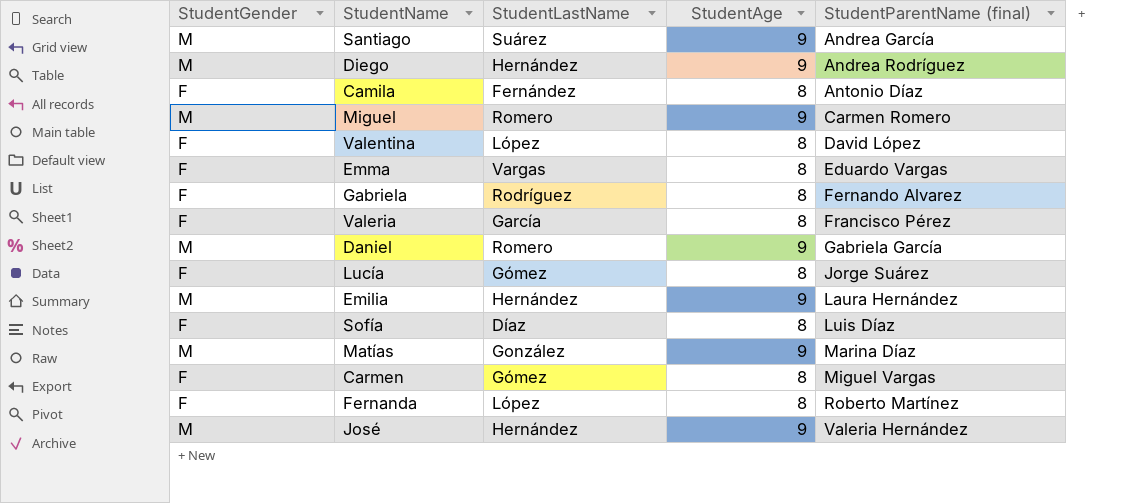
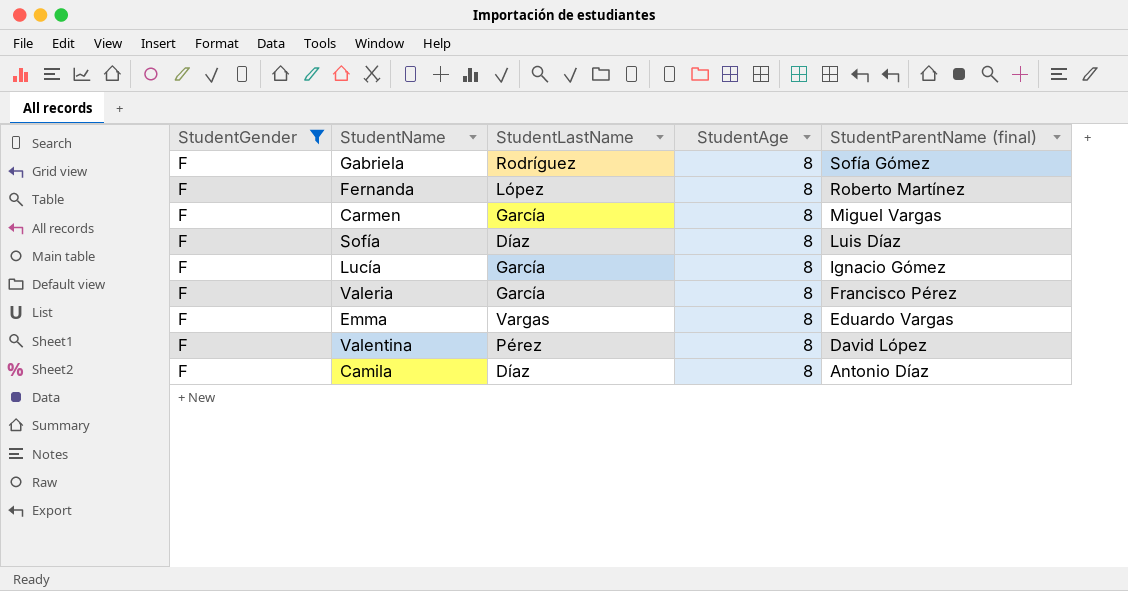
filter: none -> StudentGender = F
row order: StudentParentName (final) ascending -> StudentParentName (final) descending
Gabriela | StudentParentName (final): Fernando Alvarez -> Sofía Gómez
Carmen | StudentLastName: Gómez -> García
Lucía | StudentLastName: Gómez -> García
Lucía | StudentParentName (final): Jorge Suárez -> Ignacio Gómez
Valentina | StudentLastName: López -> Pérez
Camila | StudentLastName: Fernández -> Díaz

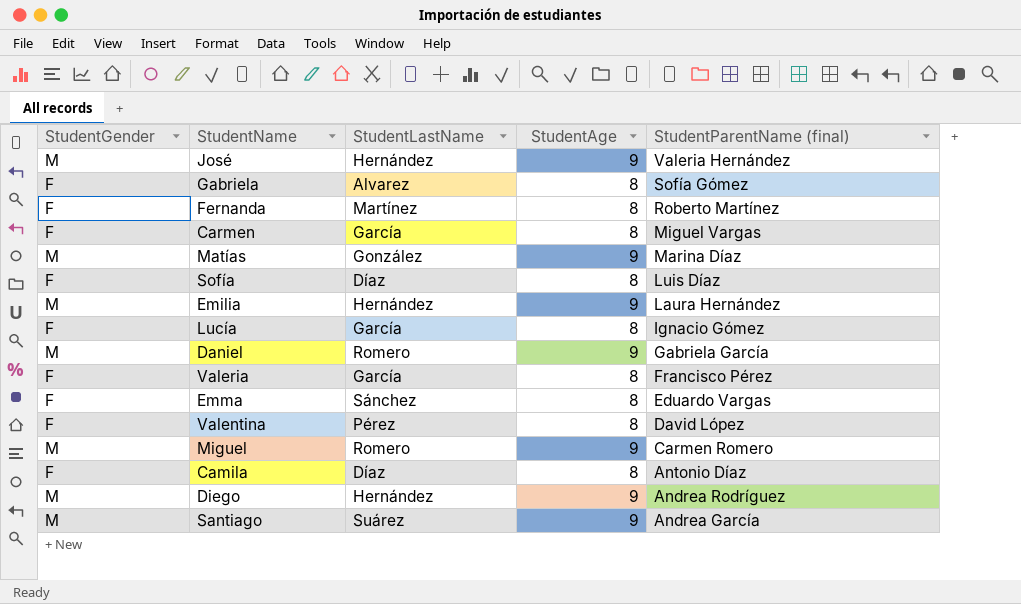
filter: StudentGender = F -> none
Gabriela | StudentLastName: Rodríguez -> Alvarez
Fernanda | StudentLastName: López -> Martínez
Emma | StudentLastName: Vargas -> Sánchez

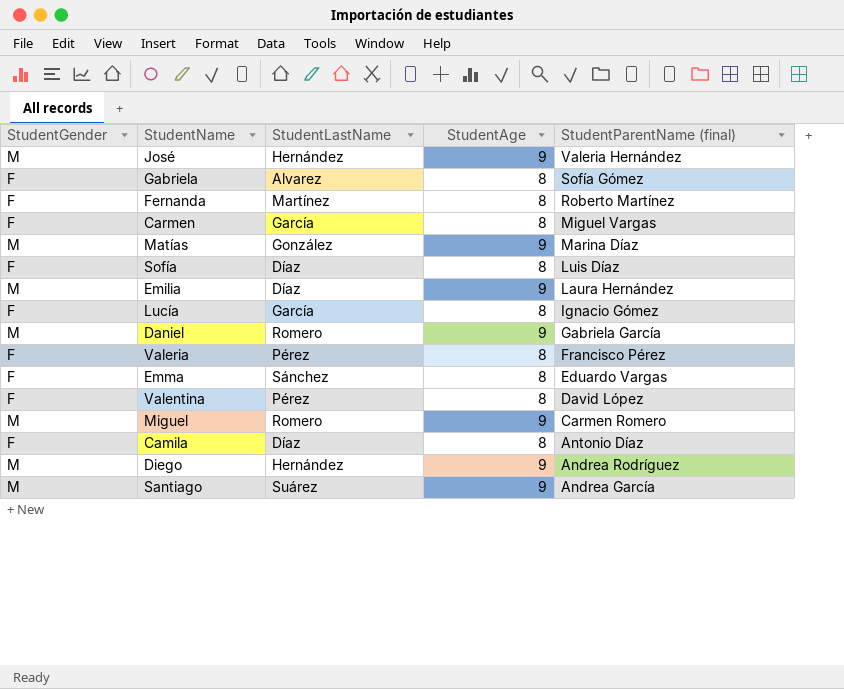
Emilia | StudentLastName: Hernández -> Díaz
Valeria | StudentLastName: García -> Pérez

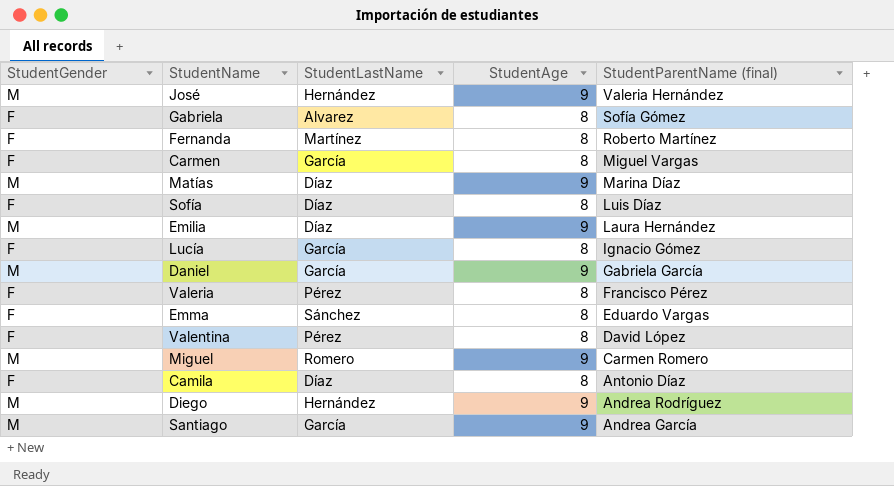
Matías | StudentLastName: González -> Díaz
Daniel | StudentLastName: Romero -> García
Santiago | StudentLastName: Suárez -> García

